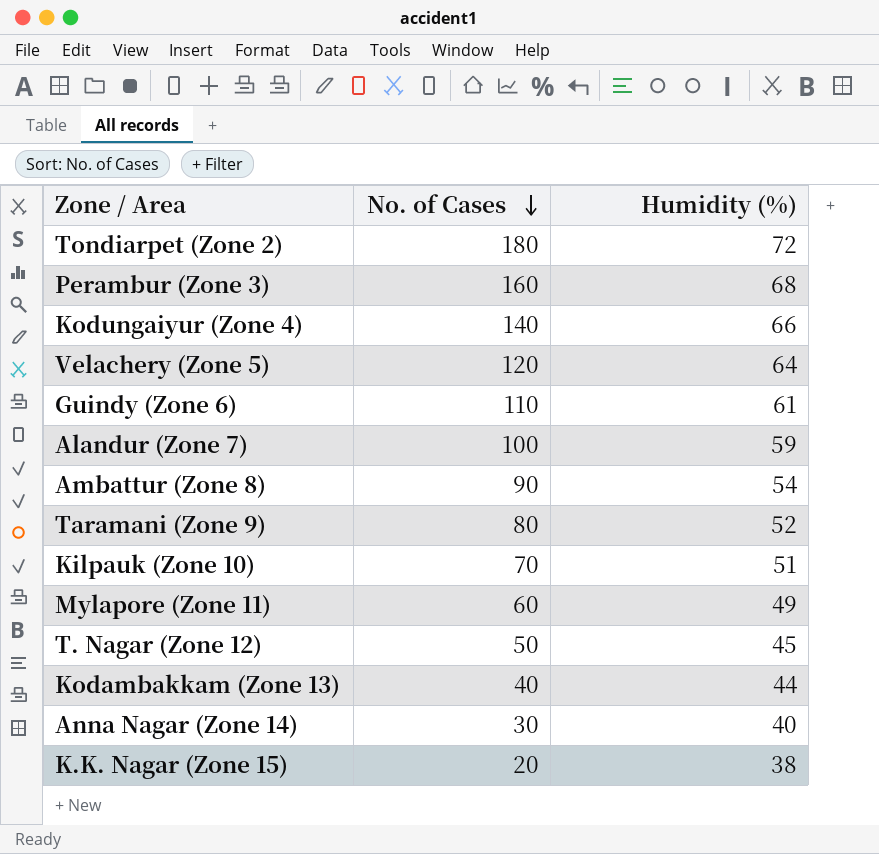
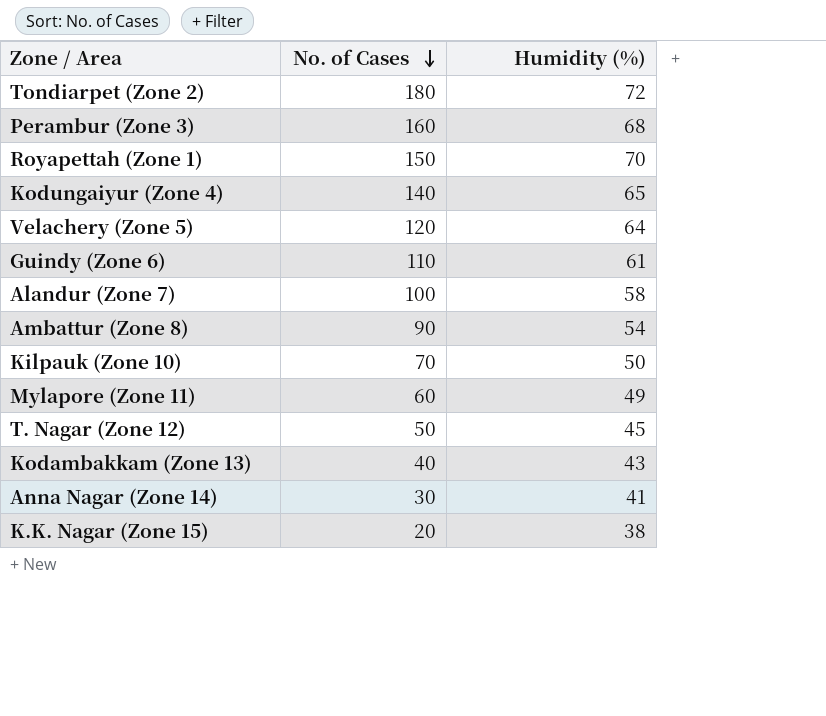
row Taramani (Zone 9): 80 | 52 -> none
row Royapettah (Zone 1): none -> 150 | 70
Kodungaiyur (Zone 4) | Humidity (%): 66 -> 65
Alandur (Zone 7) | Humidity (%): 59 -> 58
Kilpauk (Zone 10) | Humidity (%): 51 -> 50
Kodambakkam (Zone 13) | Humidity (%): 44 -> 43
Anna Nagar (Zone 14) | Humidity (%): 40 -> 41

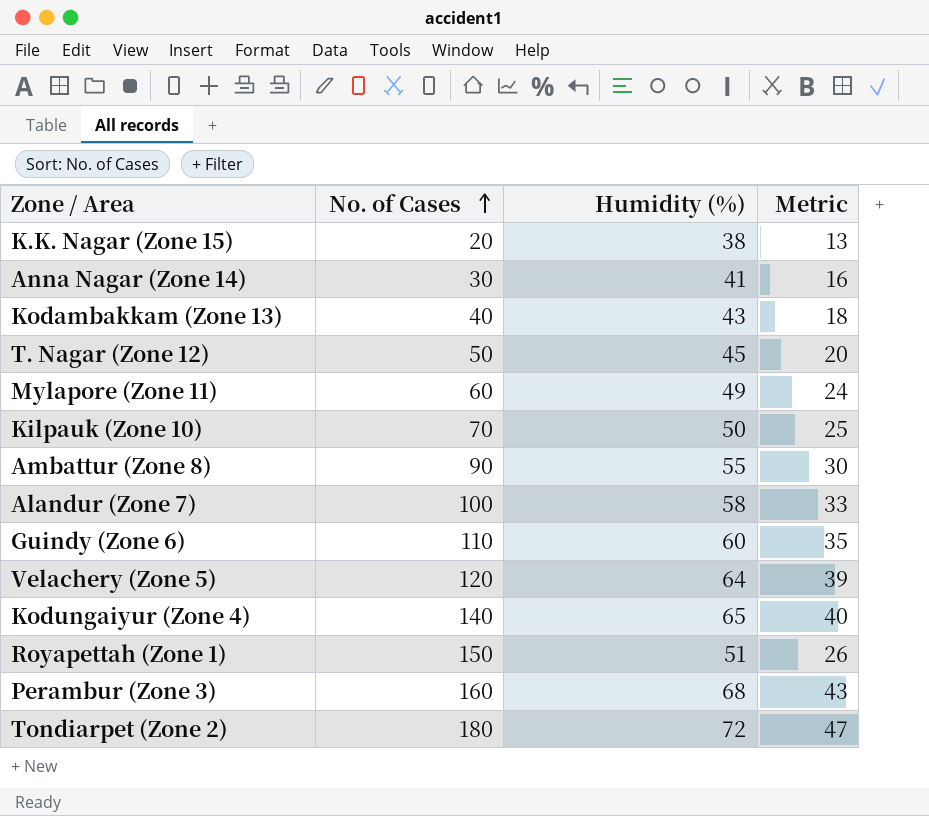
row order: No. of Cases descending -> No. of Cases ascending
column Metric | formula: none -> [Humidity (%)] - 25
Ambattur (Zone 8) | Humidity (%): 54 -> 55
Guindy (Zone 6) | Humidity (%): 61 -> 60
Royapettah (Zone 1) | Humidity (%): 70 -> 51

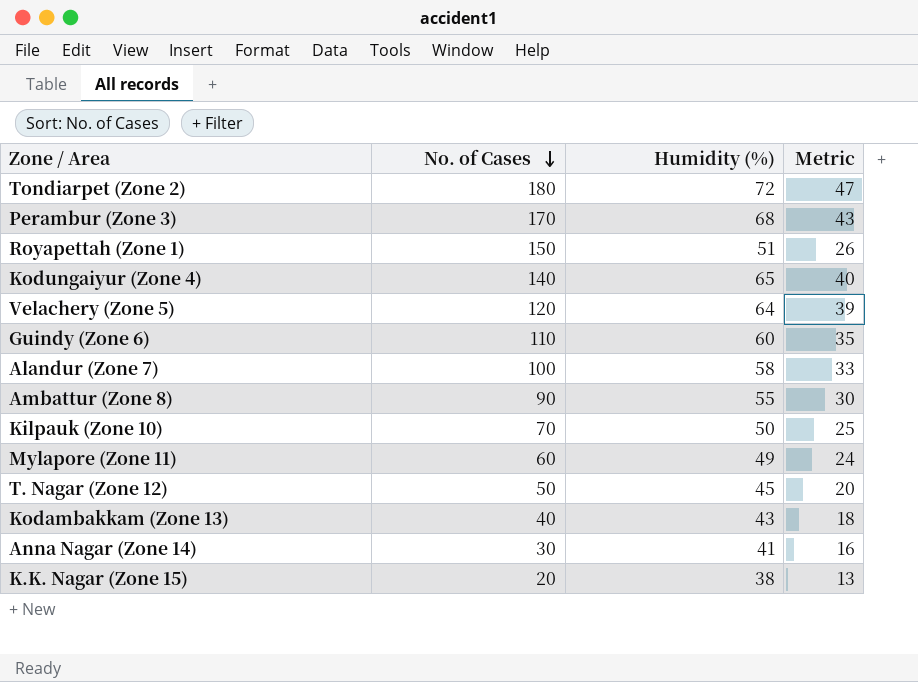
row order: No. of Cases ascending -> No. of Cases descending
Perambur (Zone 3) | No. of Cases: 160 -> 170

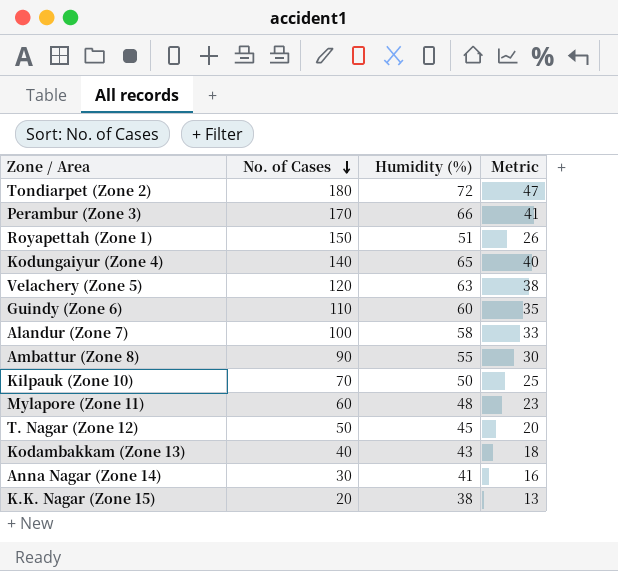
Perambur (Zone 3) | Humidity (%): 68 -> 66
Perambur (Zone 3) | Metric: 43 -> 41
Velachery (Zone 5) | Humidity (%): 64 -> 63
Velachery (Zone 5) | Metric: 39 -> 38
Mylapore (Zone 11) | Humidity (%): 49 -> 48
Mylapore (Zone 11) | Metric: 24 -> 23

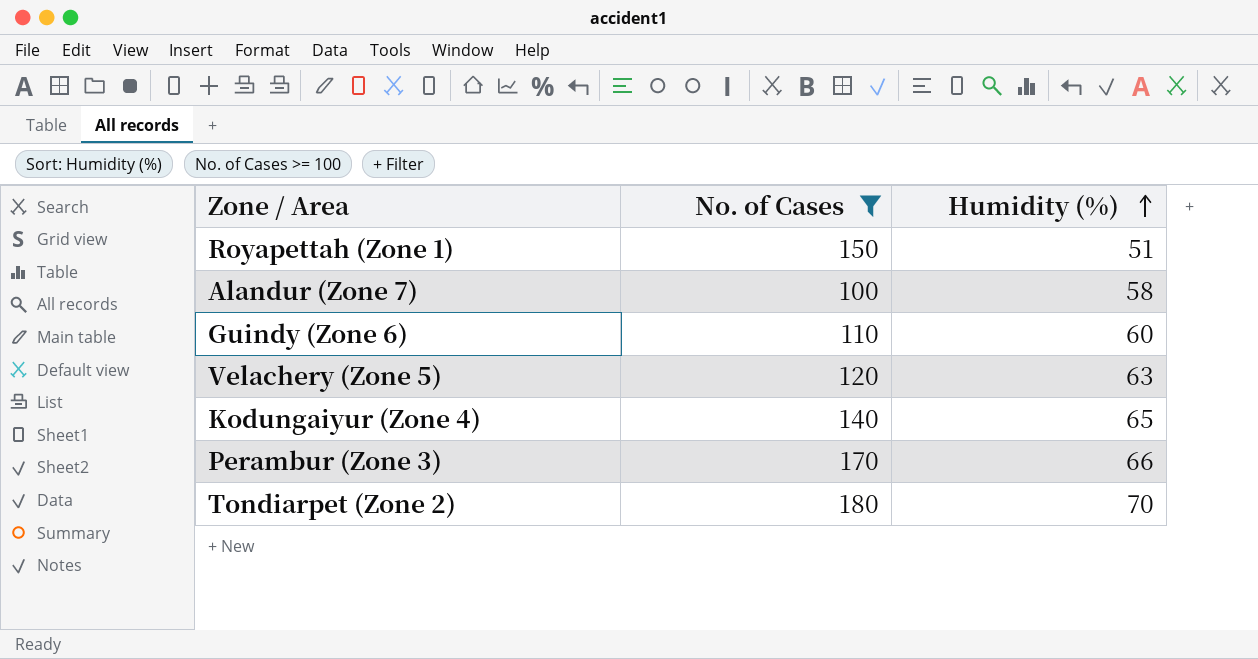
filter: none -> No. of Cases >= 100
row order: No. of Cases descending -> Humidity (%) ascending
column Metric | formula: [Humidity (%)] - 25 -> none
Tondiarpet (Zone 2) | Humidity (%): 72 -> 70

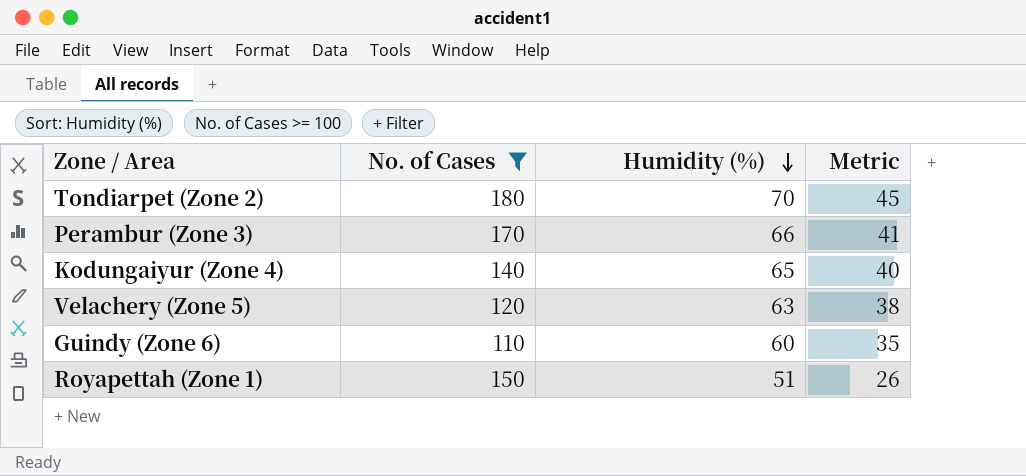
row order: Humidity (%) ascending -> Humidity (%) descending
column Metric | formula: none -> [Humidity (%)] - 25
row Alandur (Zone 7): 100 | 58 -> none

